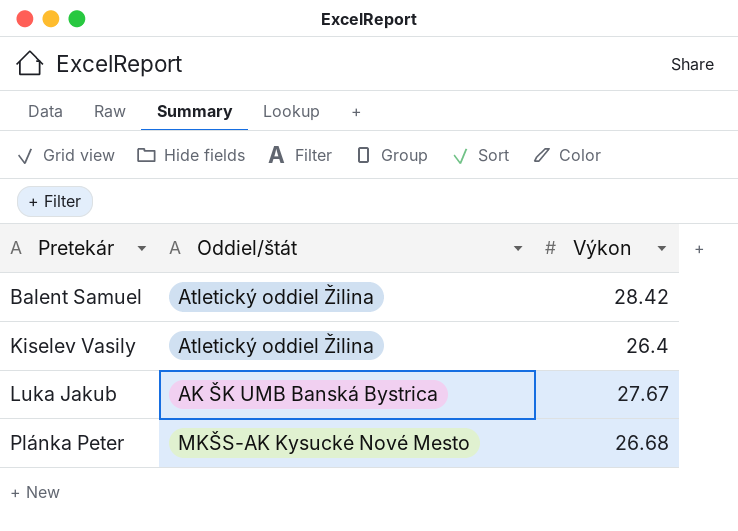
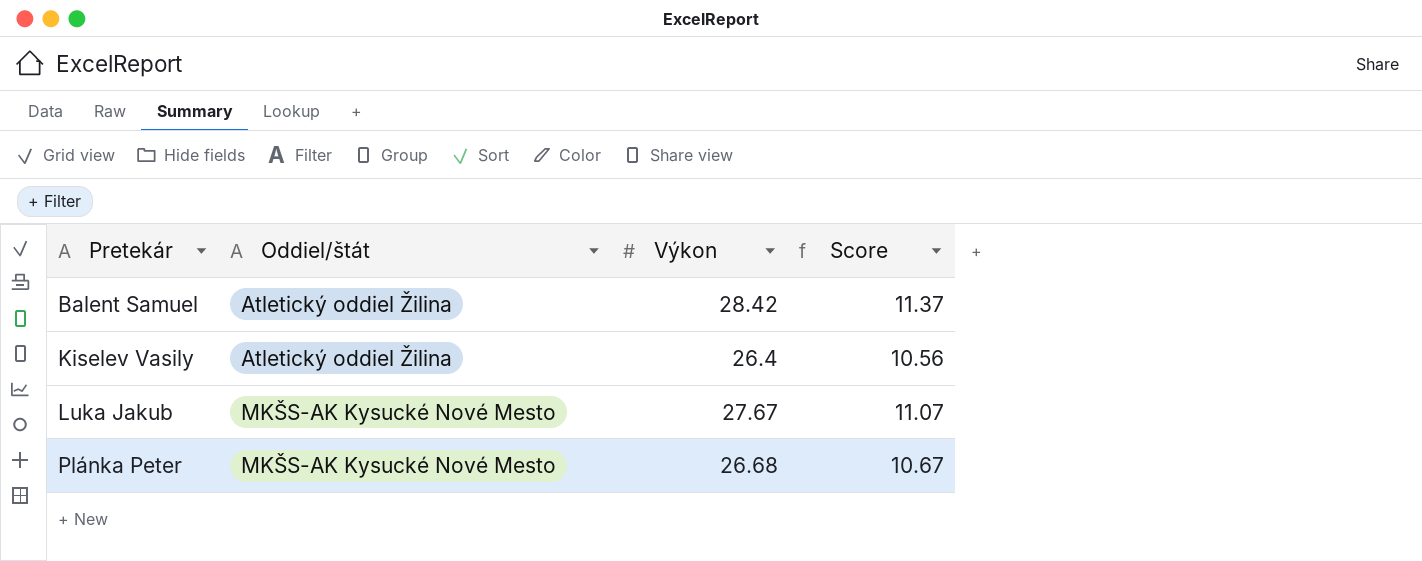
column Score | formula: none -> [Výkon] * 0.4
Luka Jakub | Oddiel/štát: AK ŠK UMB Banská Bystrica -> MKŠS-AK Kysucké Nové Mesto

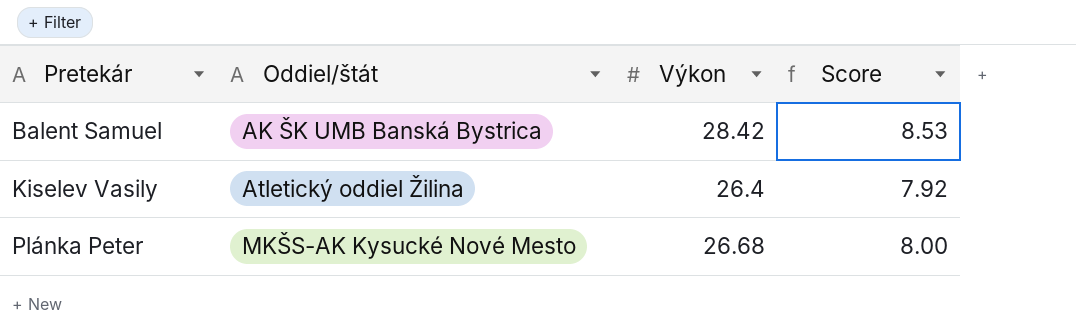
column Score | formula: [Výkon] * 0.4 -> [Výkon] * 0.3
row Luka Jakub: MKŠS-AK Kysucké Nové Mesto | 27.67 | 11.07 -> none
Balent Samuel | Oddiel/štát: Atletický oddiel Žilina -> AK ŠK UMB Banská Bystrica

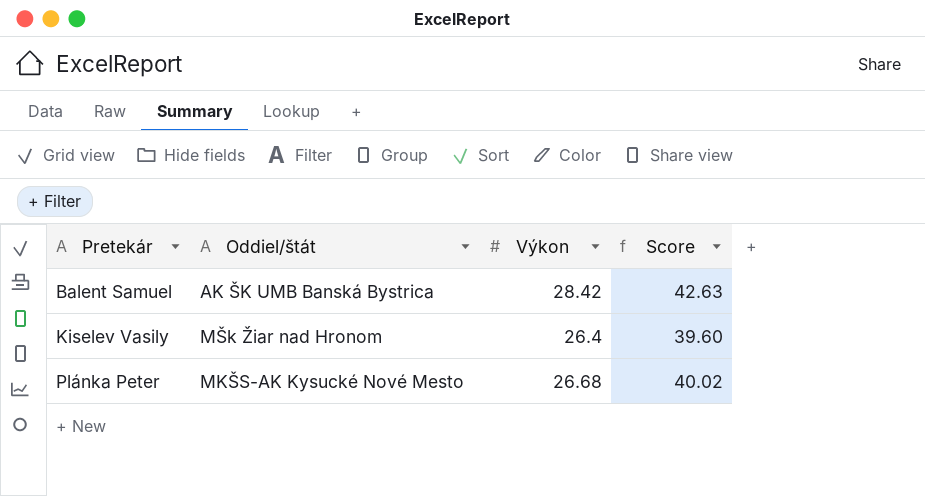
column Score | formula: [Výkon] * 0.3 -> [Výkon] * 1.5
Kiselev Vasily | Oddiel/štát: Atletický oddiel Žilina -> MŠk Žiar nad Hronom

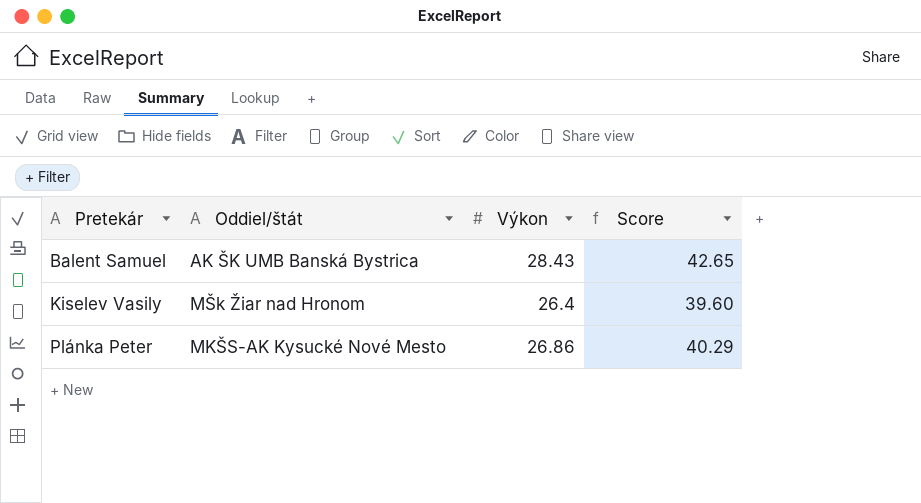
Balent Samuel | Výkon: 28.42 -> 28.43
Balent Samuel | Score: 42.63 -> 42.65
Plánka Peter | Výkon: 26.68 -> 26.86
Plánka Peter | Score: 40.02 -> 40.29

